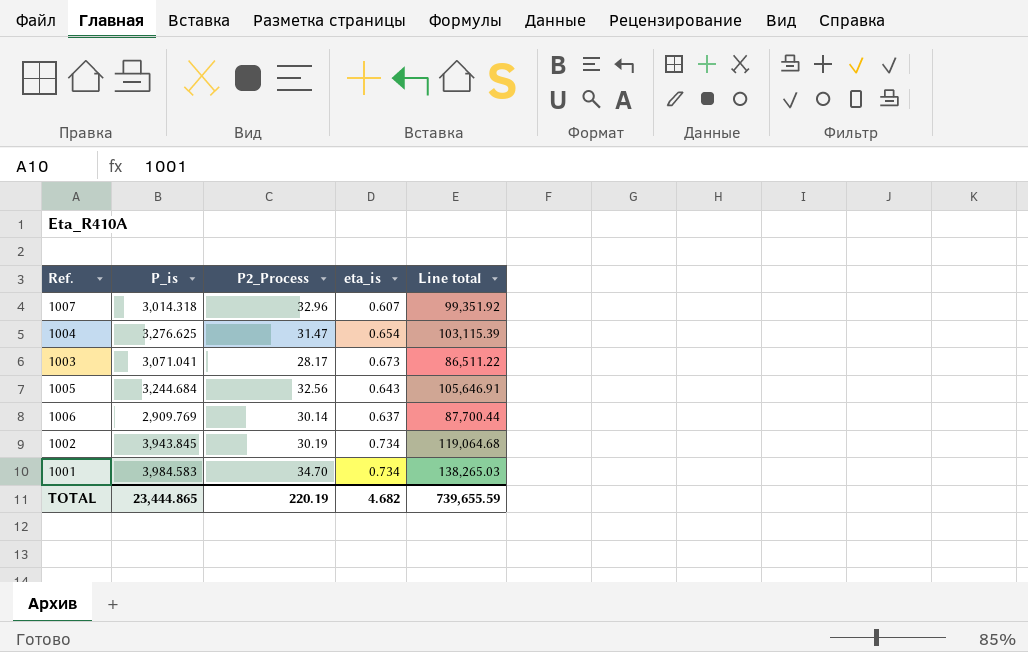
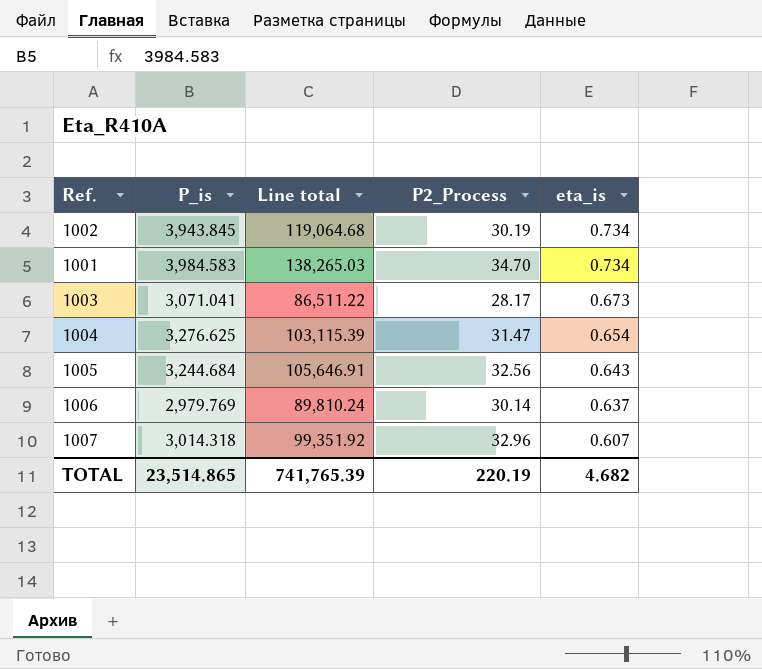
row order: none -> eta_is descending
column Line total | position: 5 -> 3
1006 | P_is: 2,909.769 -> 2,979.769
1006 | Line total: 87,700.44 -> 89,810.24
TOTAL | P_is: 23,444.865 -> 23,514.865
TOTAL | Line total: 739,655.59 -> 741,765.39

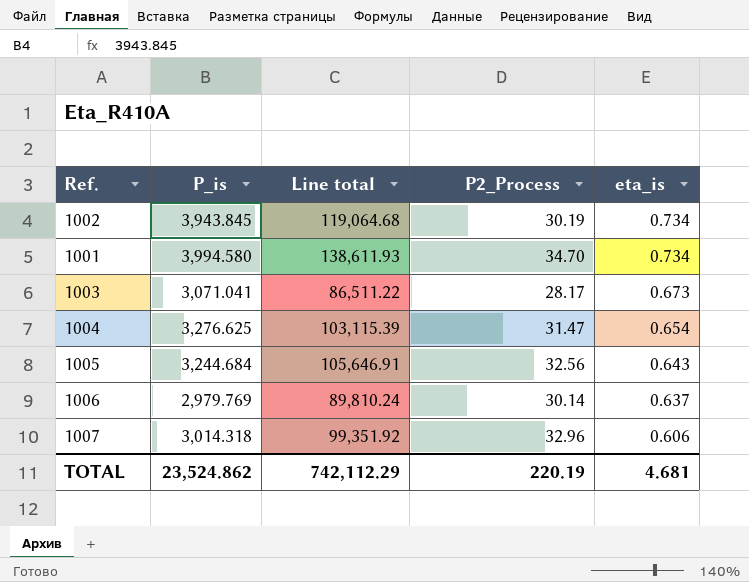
1001 | P_is: 3,984.583 -> 3,994.580
1001 | Line total: 138,265.03 -> 138,611.93
1007 | eta_is: 0.607 -> 0.606
TOTAL | P_is: 23,514.865 -> 23,524.862
TOTAL | Line total: 741,765.39 -> 742,112.29
TOTAL | eta_is: 4.682 -> 4.681

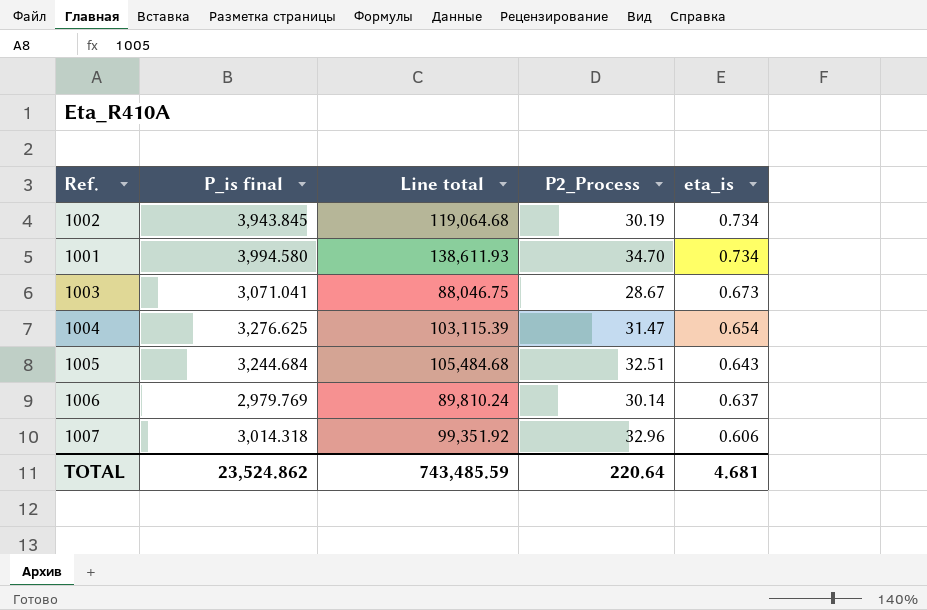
column name: P_is -> P_is final
1003 | Line total: 86,511.22 -> 88,046.75
1003 | P2_Process: 28.17 -> 28.67
1005 | Line total: 105,646.91 -> 105,484.68
1005 | P2_Process: 32.56 -> 32.51
TOTAL | Line total: 742,112.29 -> 743,485.59
TOTAL | P2_Process: 220.19 -> 220.64

